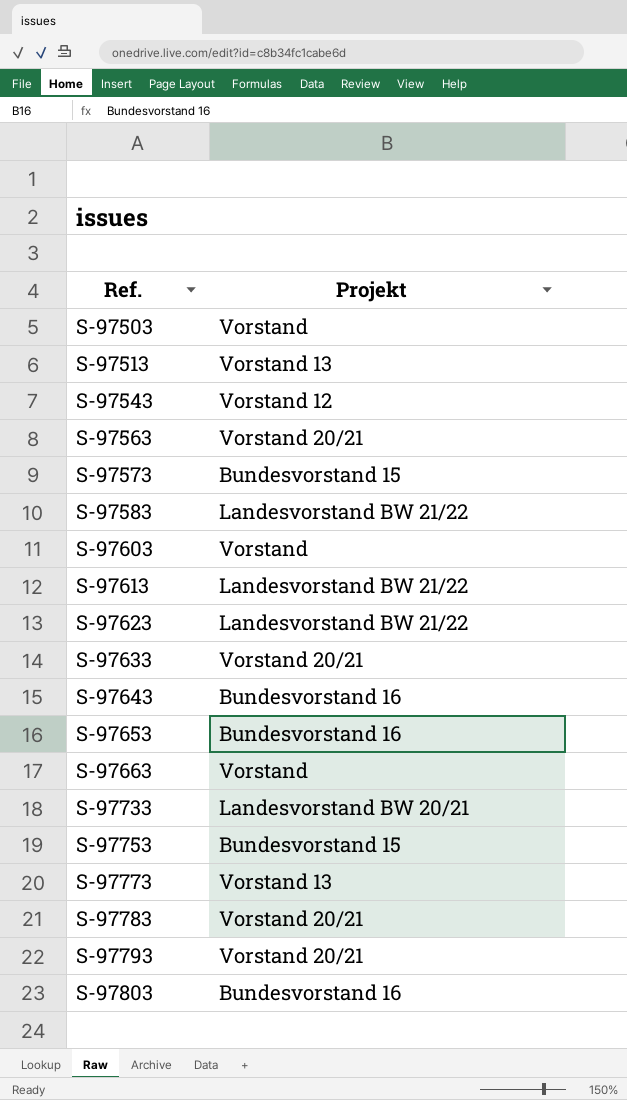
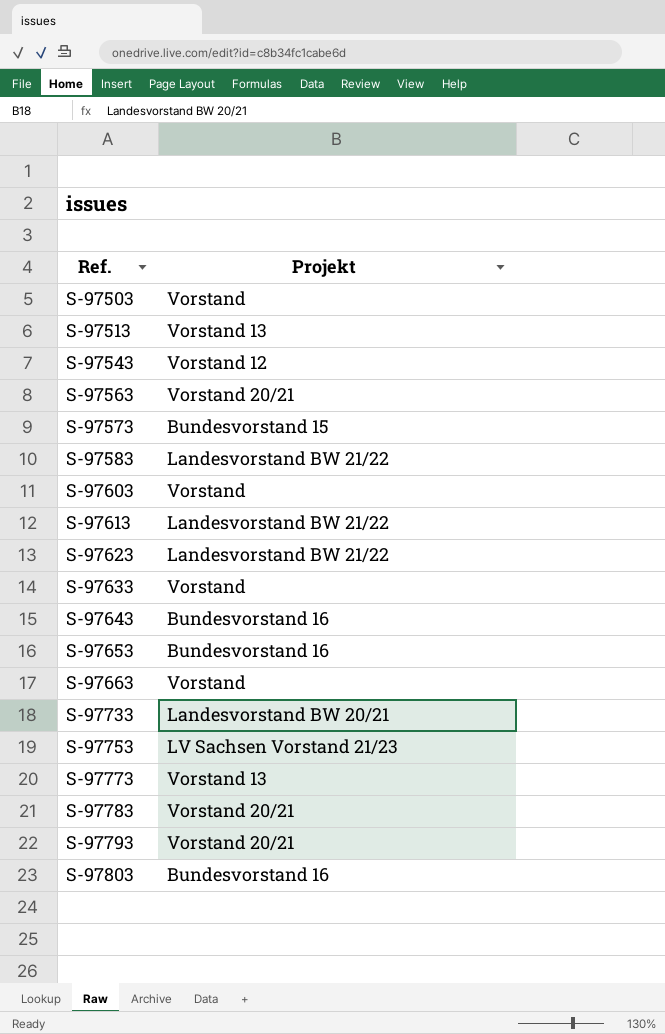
S-97633 | Projekt: Vorstand 20/21 -> Vorstand
S-97753 | Projekt: Bundesvorstand 15 -> LV Sachsen Vorstand 21/23

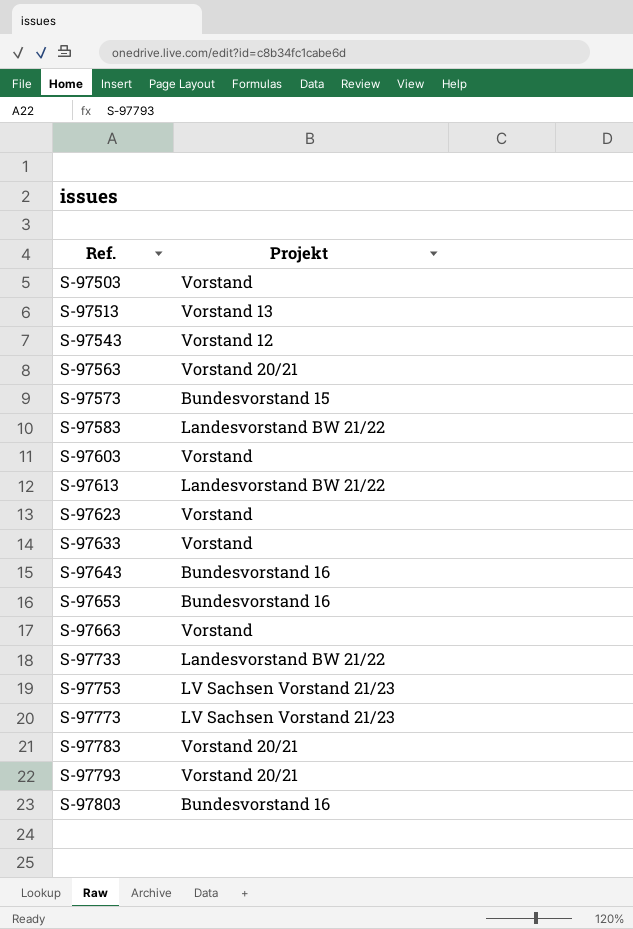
S-97623 | Projekt: Landesvorstand BW 21/22 -> Vorstand
S-97733 | Projekt: Landesvorstand BW 20/21 -> Landesvorstand BW 21/22
S-97773 | Projekt: Vorstand 13 -> LV Sachsen Vorstand 21/23

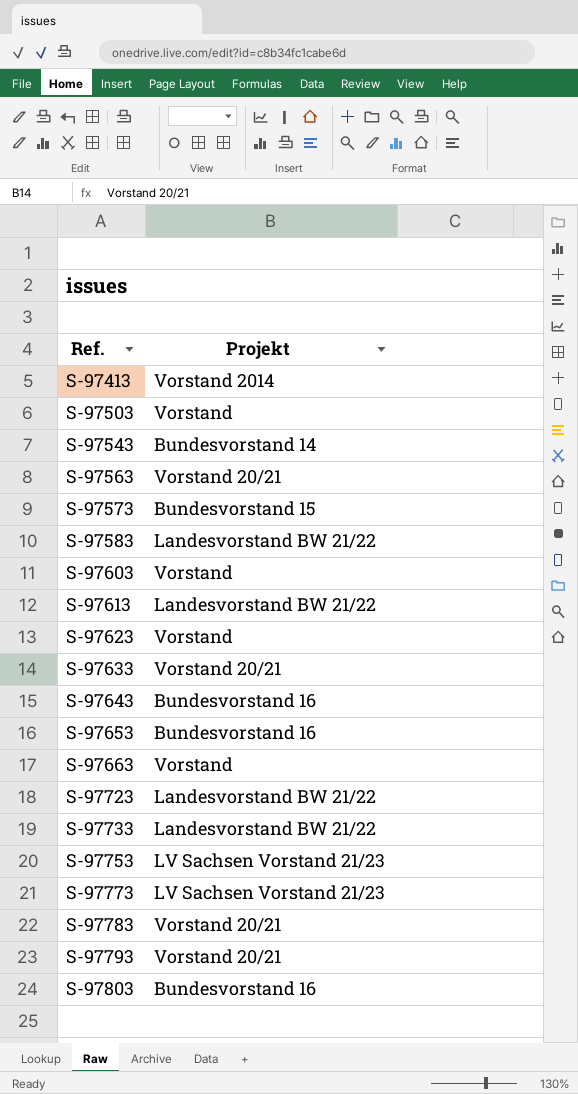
row S-97513: Vorstand 13 -> none
row S-97413: none -> Vorstand 2014
S-97543 | Projekt: Vorstand 12 -> Bundesvorstand 14
S-97633 | Projekt: Vorstand -> Vorstand 20/21
row S-97723: none -> Landesvorstand BW 21/22

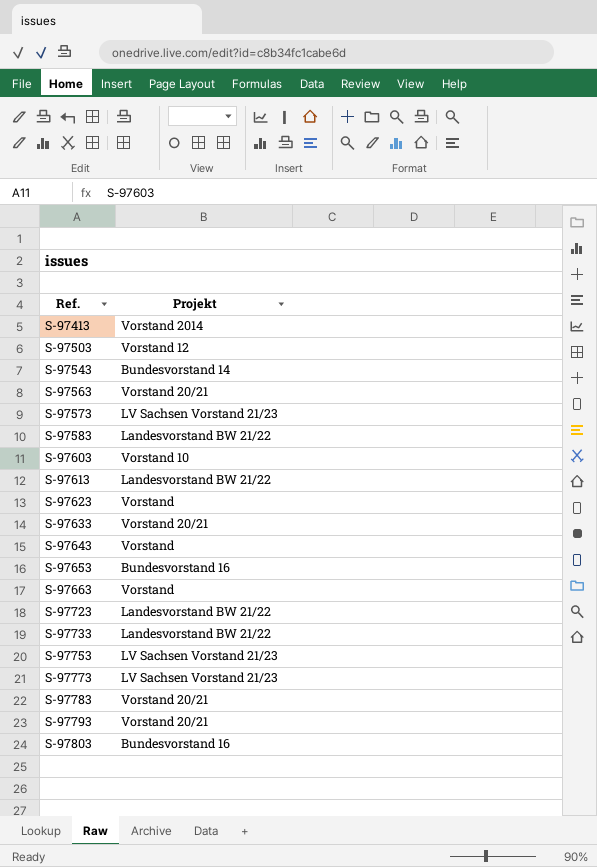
S-97503 | Projekt: Vorstand -> Vorstand 12
S-97573 | Projekt: Bundesvorstand 15 -> LV Sachsen Vorstand 21/23
S-97603 | Projekt: Vorstand -> Vorstand 10
S-97643 | Projekt: Bundesvorstand 16 -> Vorstand

